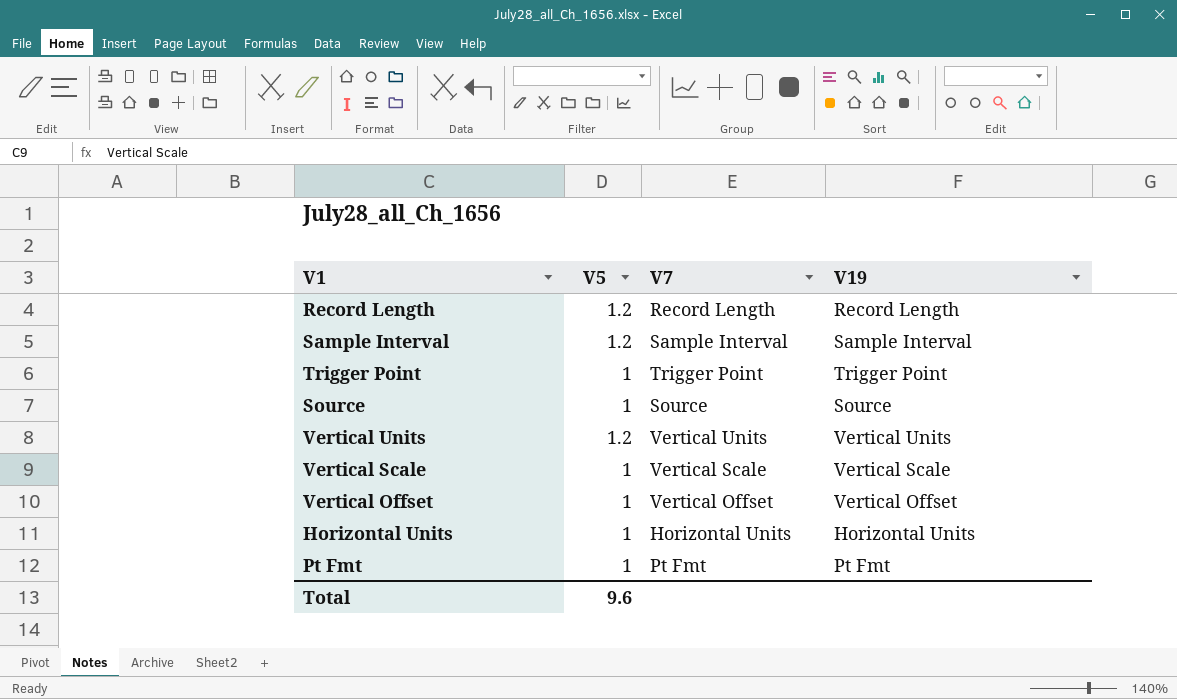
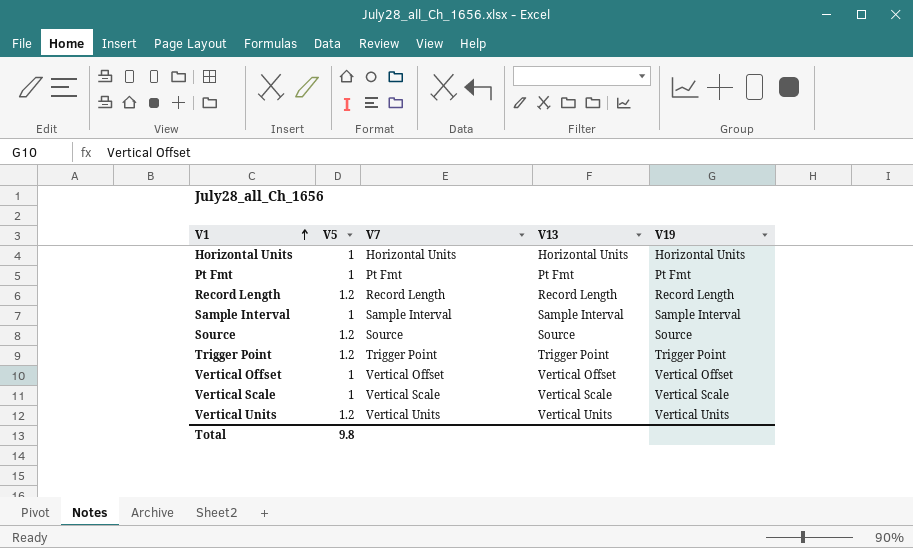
row order: none -> V1 ascending
column V13 | position: none -> 4
Sample Interval | V5: 1.2 -> 1
Source | V5: 1 -> 1.2
Trigger Point | V5: 1 -> 1.2
Total | V5: 9.6 -> 9.8

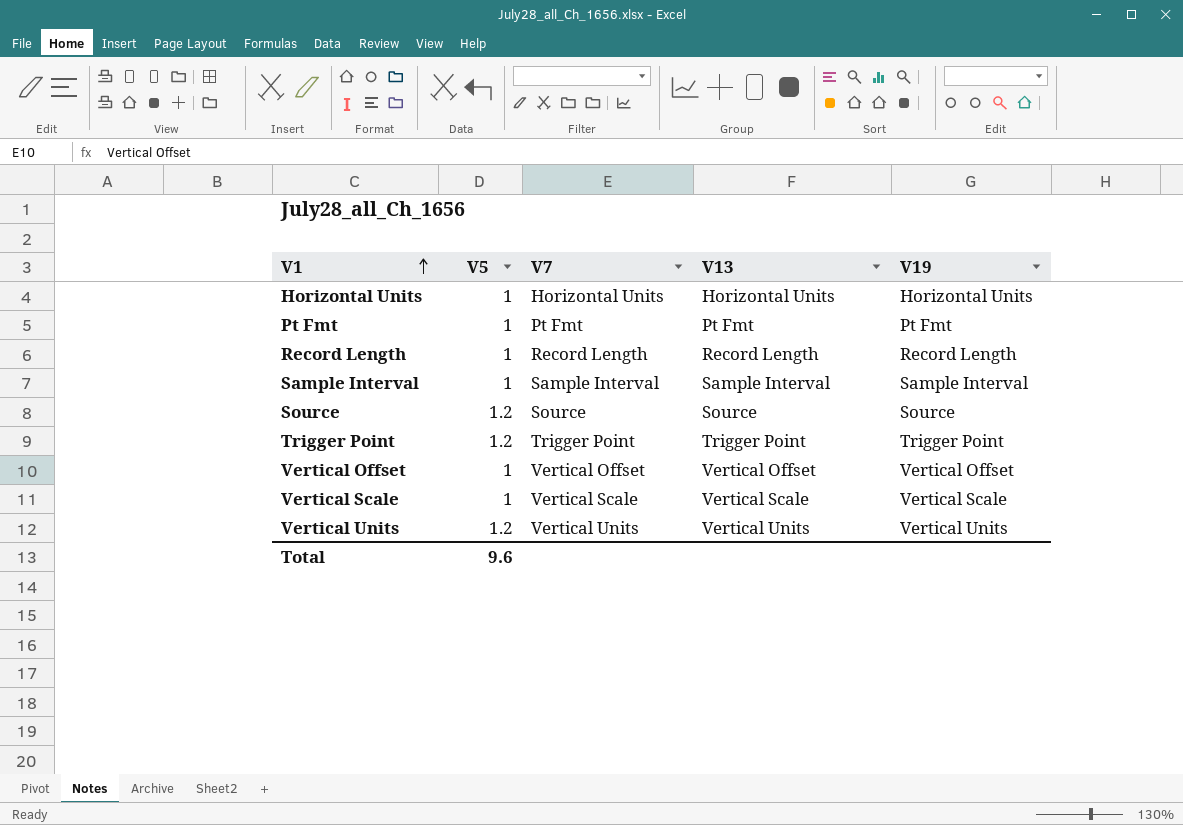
Record Length | V5: 1.2 -> 1
Total | V5: 9.8 -> 9.6

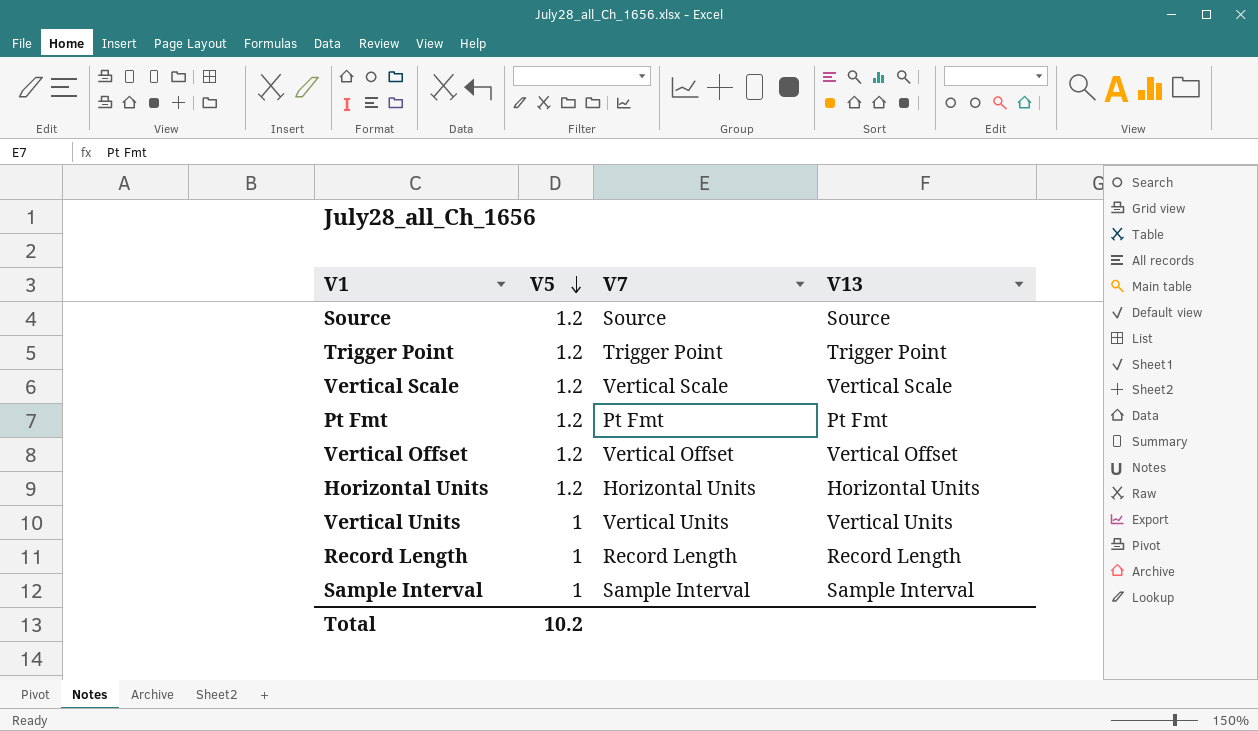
row order: V1 ascending -> V5 descending
column V19 | position: 5 -> none
Vertical Scale | V5: 1 -> 1.2
Pt Fmt | V5: 1 -> 1.2
Vertical Offset | V5: 1 -> 1.2
Horizontal Units | V5: 1 -> 1.2
Vertical Units | V5: 1.2 -> 1
Total | V5: 9.6 -> 10.2

